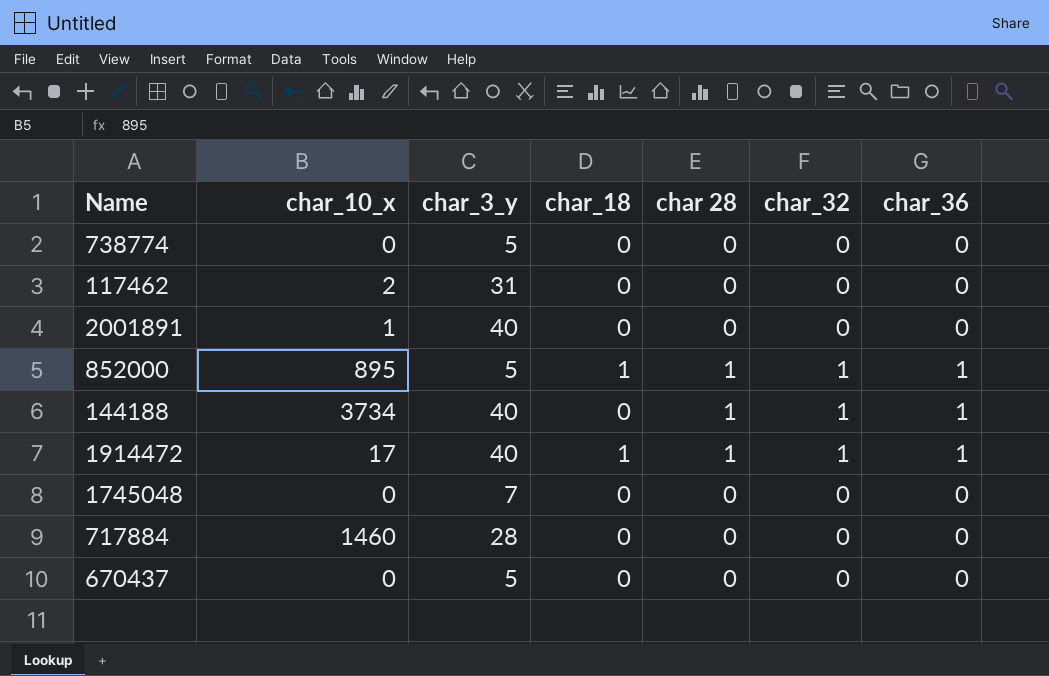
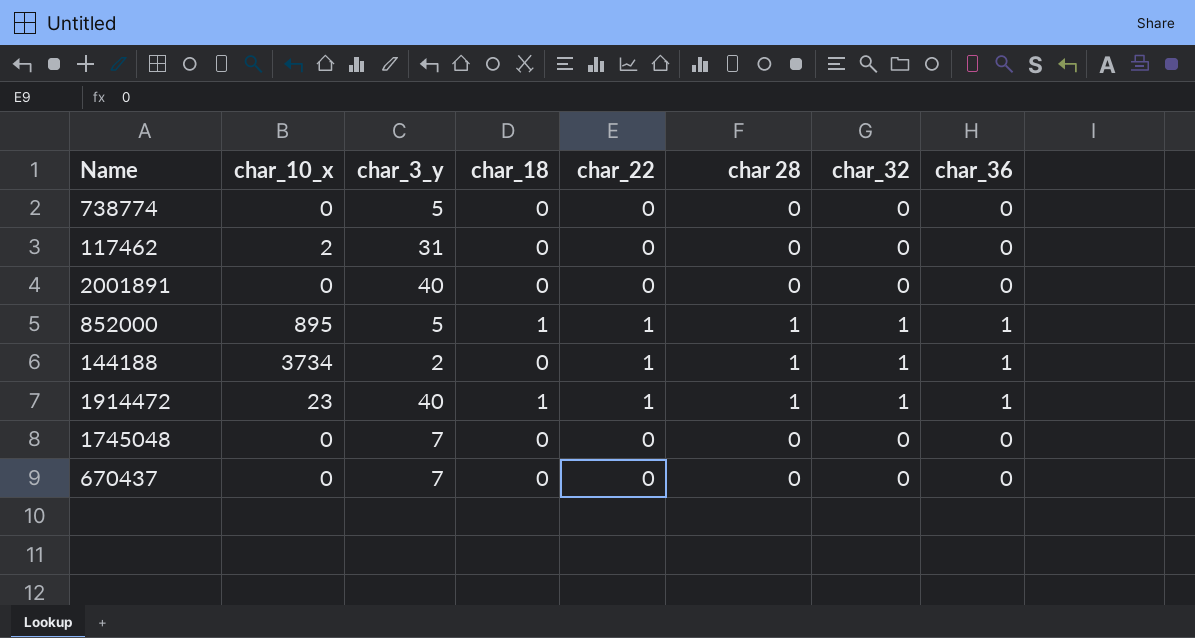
column char_22 | position: none -> 5
row 717884: 1460 | 28 | 0 | 0 | 0 | 0 -> none
2001891 | char_10_x: 1 -> 0
144188 | char_3_y: 40 -> 2
1914472 | char_10_x: 17 -> 23
670437 | char_3_y: 5 -> 7

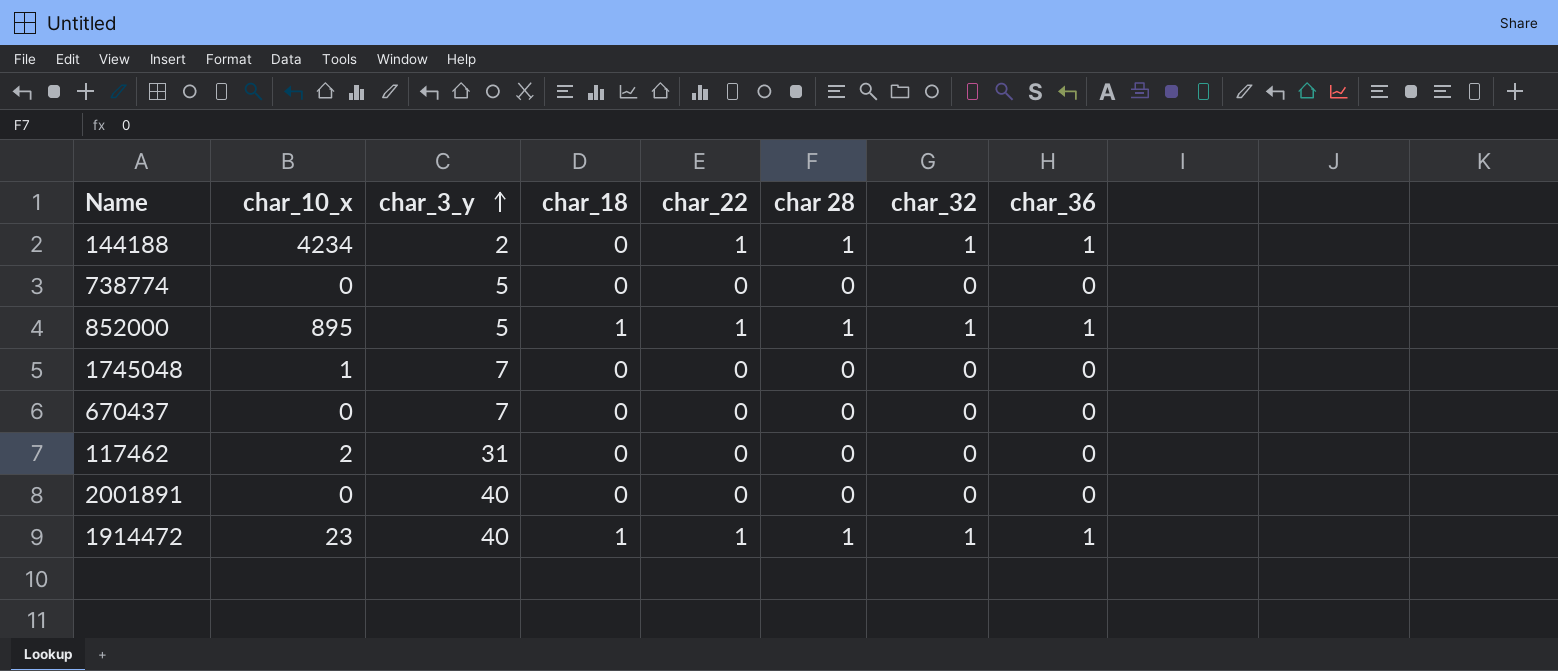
row order: none -> char_3_y ascending
144188 | char_10_x: 3734 -> 4234
1745048 | char_10_x: 0 -> 1

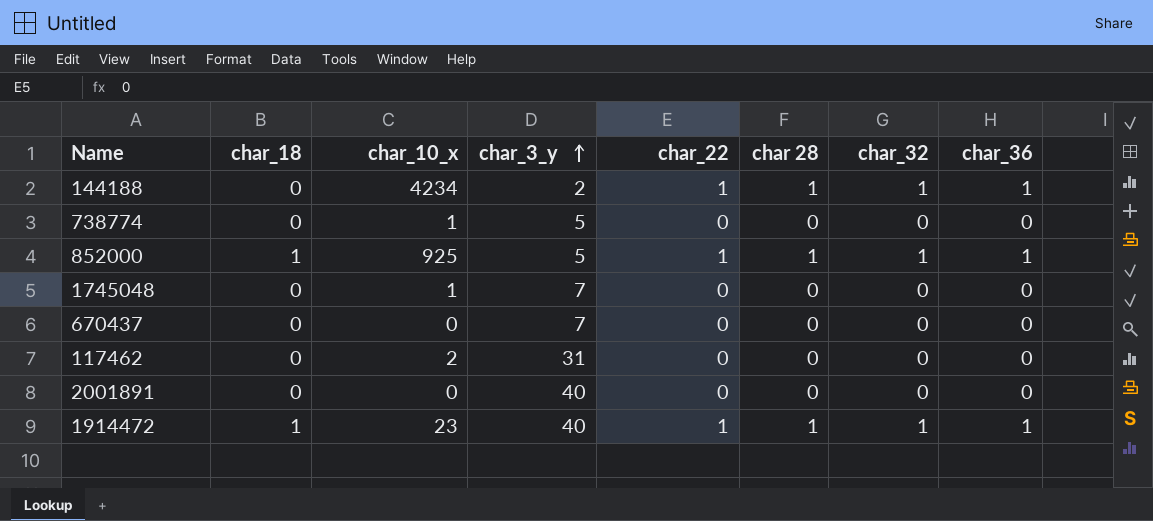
column char_18 | position: 4 -> 2
738774 | char_10_x: 0 -> 1
852000 | char_10_x: 895 -> 925

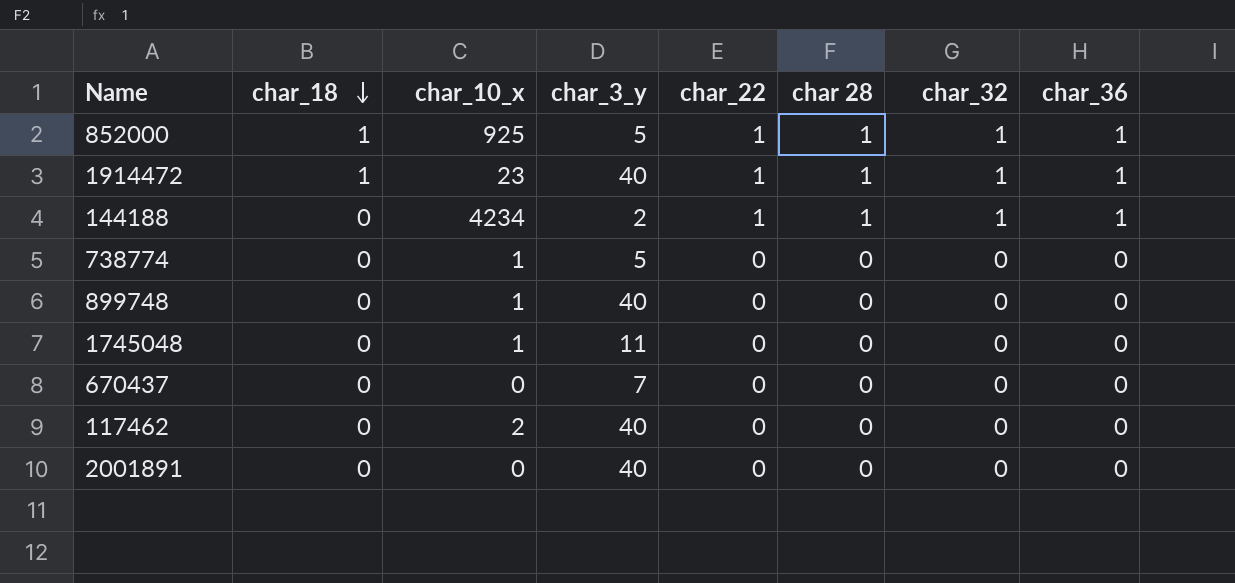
row order: char_3_y ascending -> char_18 descending
row 899748: none -> 0 | 1 | 40 | 0 | 0 | 0 | 0
1745048 | char_3_y: 7 -> 11
117462 | char_3_y: 31 -> 40

